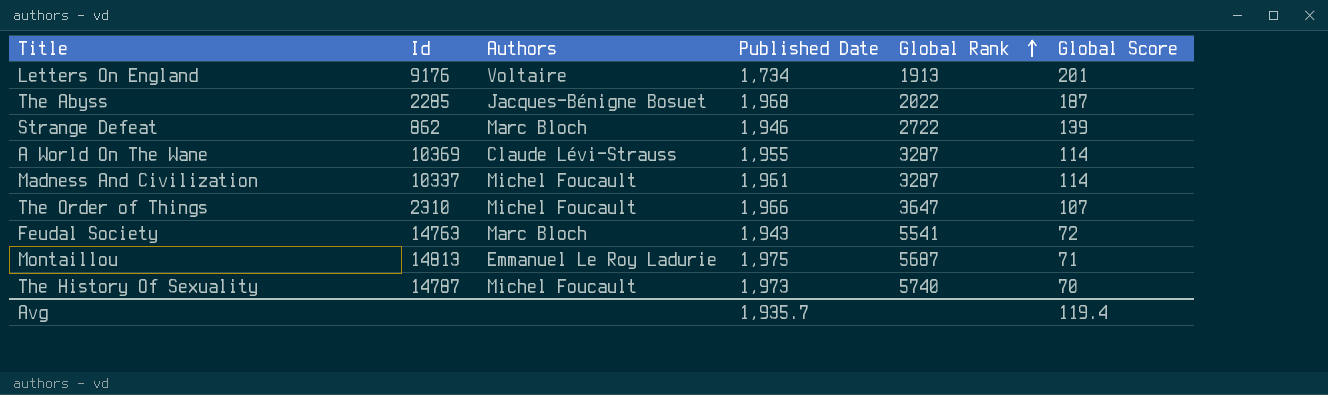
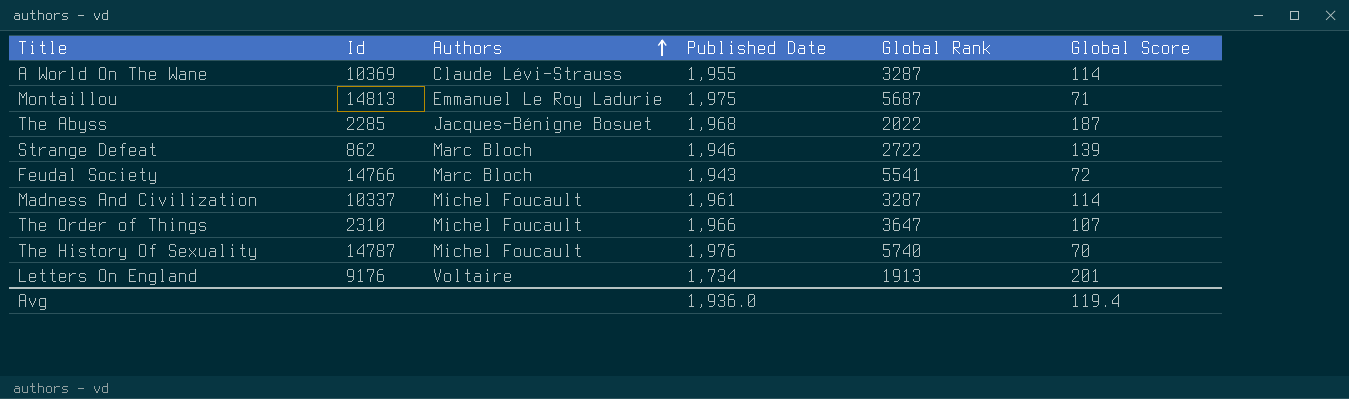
row order: Global Rank ascending -> Authors ascending
Feudal Society | Id: 14763 -> 14766
The History Of Sexuality | Published Date: 1,973 -> 1,976
Avg | Published Date: 1,935.7 -> 1,936.0

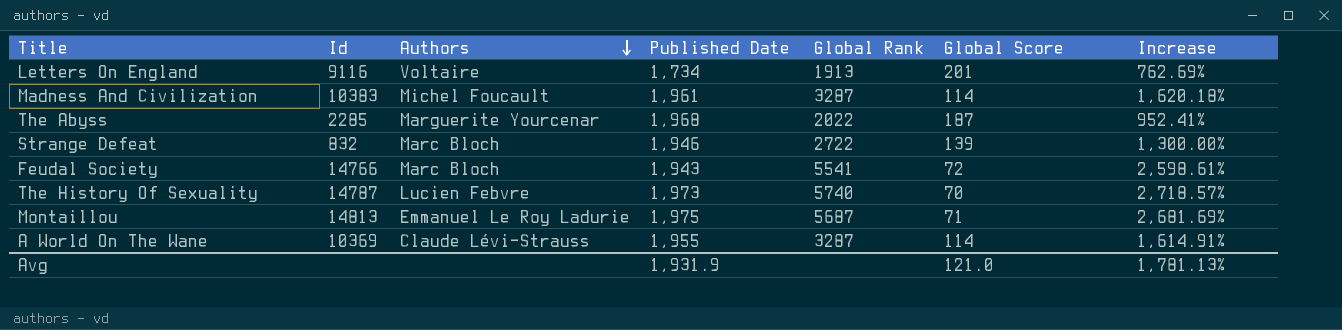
row order: Authors ascending -> Authors descending
column Increase | formula: none -> ([Published Date] - [Global Score]) / [Global Score]
row The Order of Things: 2310 | Michel Foucault | 1,966 | 3647 | 107 -> none
Letters On England | Id: 9176 -> 9116
Madness And Civilization | Id: 10337 -> 10383
The Abyss | Authors: Jacques-Bénigne Bosuet -> Marguerite Yourcenar
Strange Defeat | Id: 862 -> 832
The History Of Sexuality | Authors: Michel Foucault -> Lucien Febvre
The History Of Sexuality | Published Date: 1,976 -> 1,973
Avg | Published Date: 1,936.0 -> 1,931.9
Avg | Global Score: 119.4 -> 121.0

